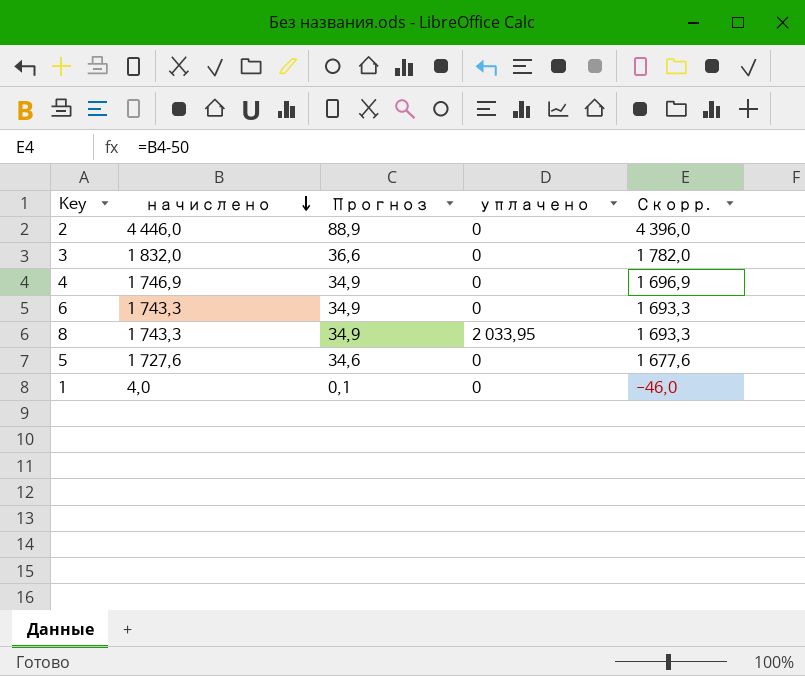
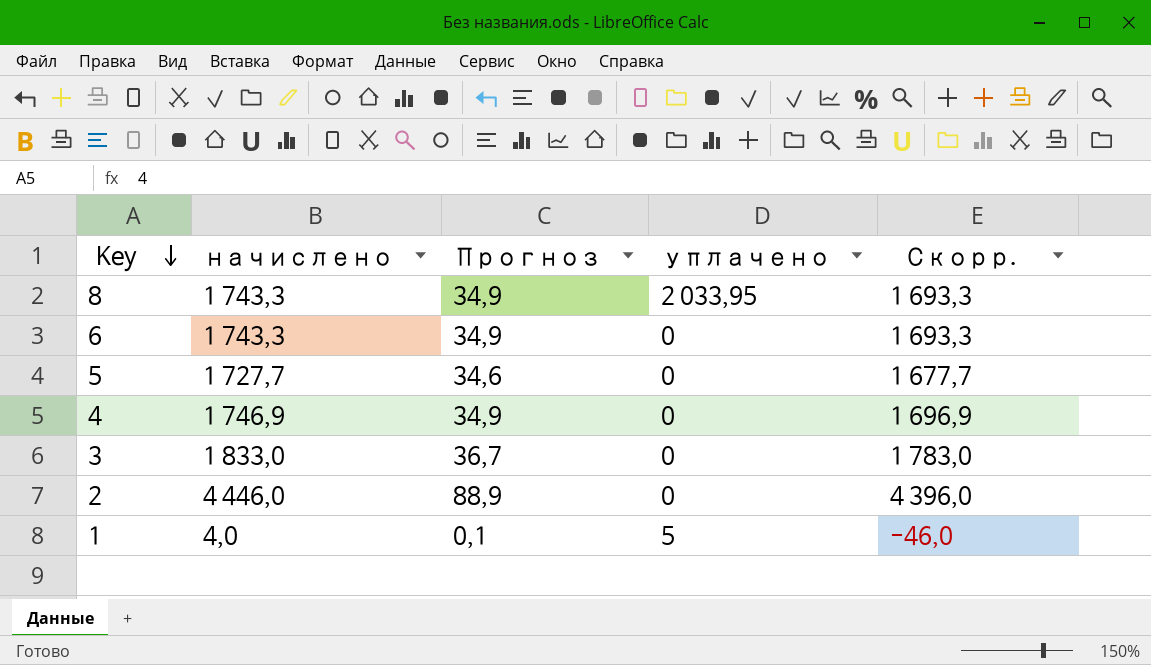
row order: начислено descending -> Key descending
5 | начислено: 1 727,6 -> 1 727,7
5 | Скорр.: 1 677,6 -> 1 677,7
3 | начислено: 1 832,0 -> 1 833,0
3 | Прогноз: 36,6 -> 36,7
3 | Скорр.: 1 782,0 -> 1 783,0
1 | уплачено: 0 -> 5

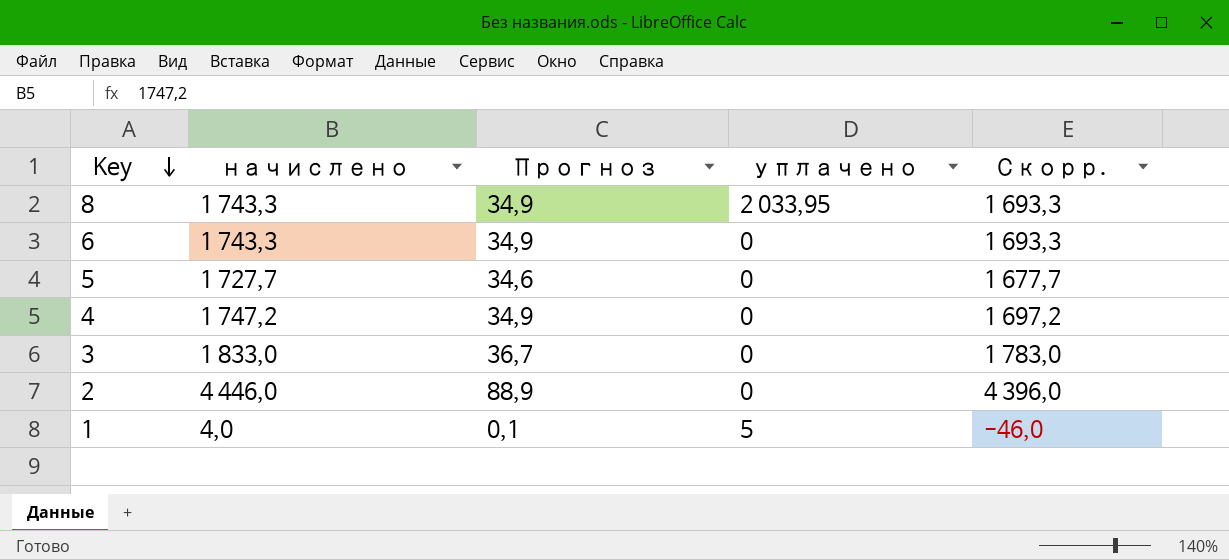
4 | начислено: 1 746,9 -> 1 747,2
4 | Скорр.: 1 696,9 -> 1 697,2

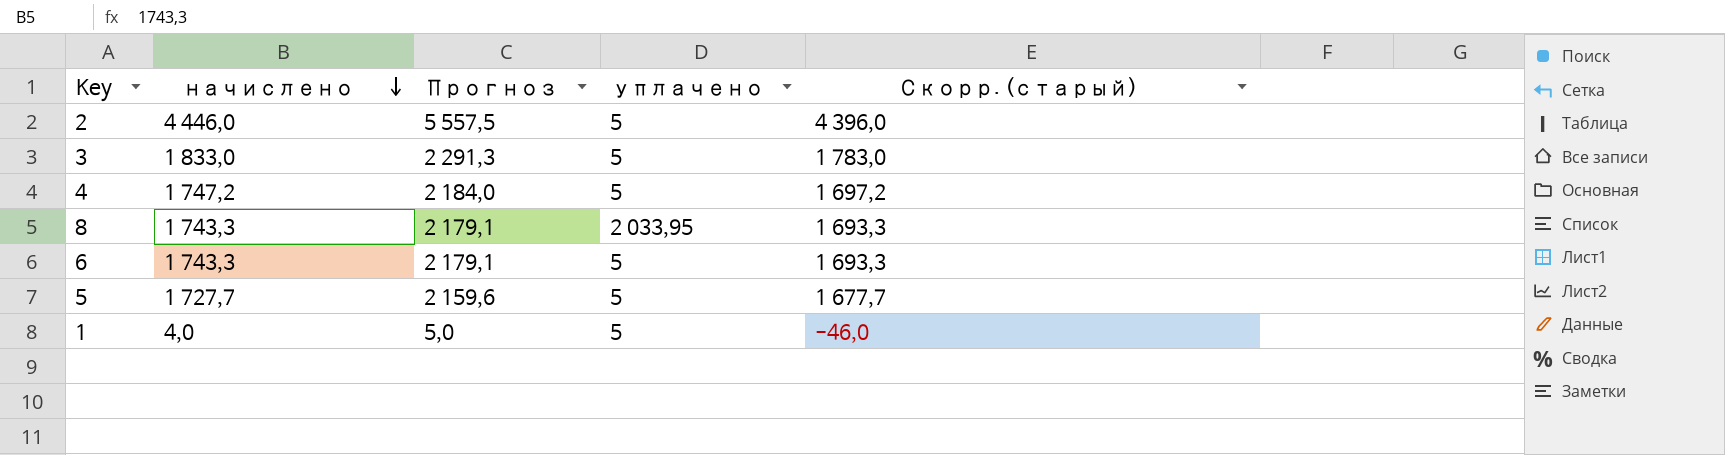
row order: Key descending -> начислено descending
column Прогноз | formula: [начислено] * 0,02 -> [начислено] * 1,25
column name: Скорр. -> Скорр. (старый)
2 | уплачено: 0 -> 5
3 | уплачено: 0 -> 5
4 | уплачено: 0 -> 5
6 | уплачено: 0 -> 5
5 | уплачено: 0 -> 5

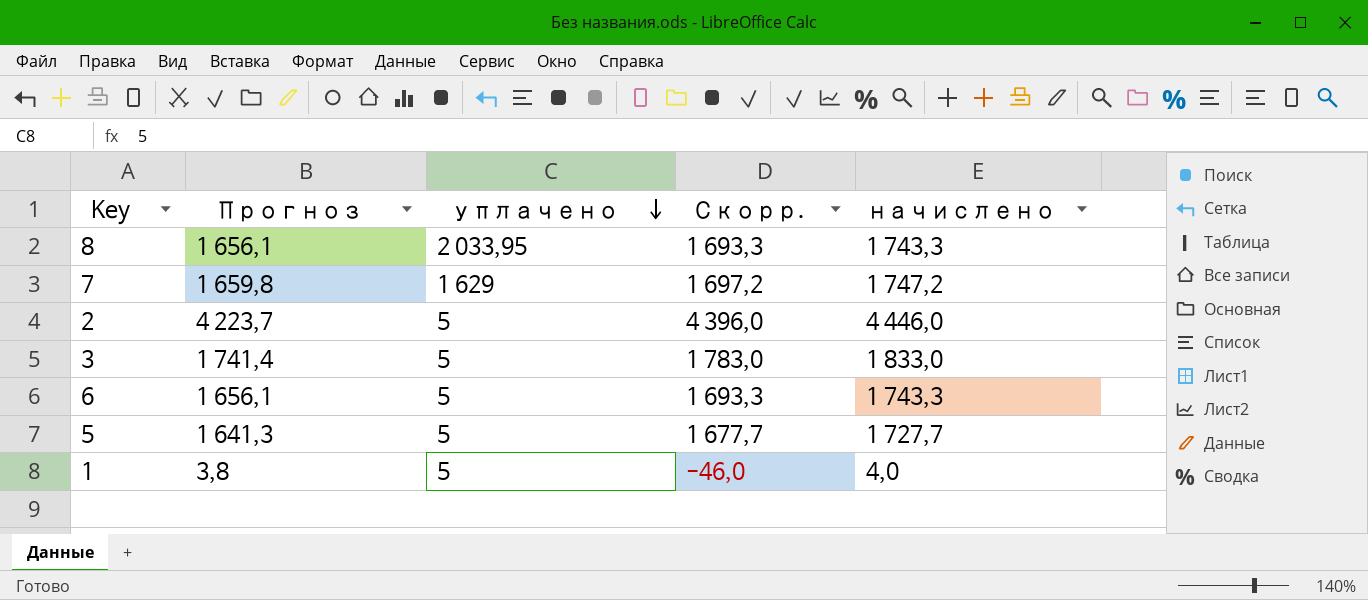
row order: начислено descending -> уплачено descending
column Прогноз | formula: [начислено] * 1,25 -> [начислено] * 0,95
column name: Скорр. (старый) -> Скорр.
column начислено | position: 2 -> 5
row 4: 1 747,2 | 2 184,0 | 5 | 1 697,2 -> none
row 7: none -> 1 659,8 | 1 629 | 1 697,2 | 1 747,2

